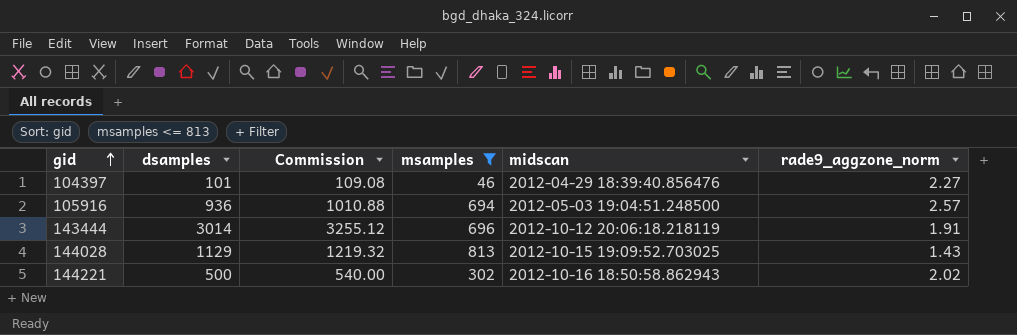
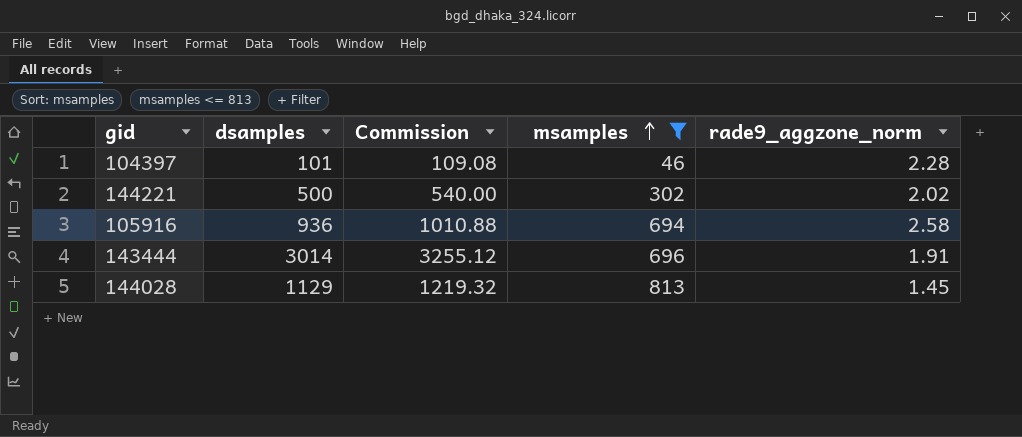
row order: gid ascending -> msamples ascending
column midscan | position: 5 -> none
104397 | rade9_aggzone_norm: 2.27 -> 2.28
105916 | rade9_aggzone_norm: 2.57 -> 2.58
144028 | rade9_aggzone_norm: 1.43 -> 1.45

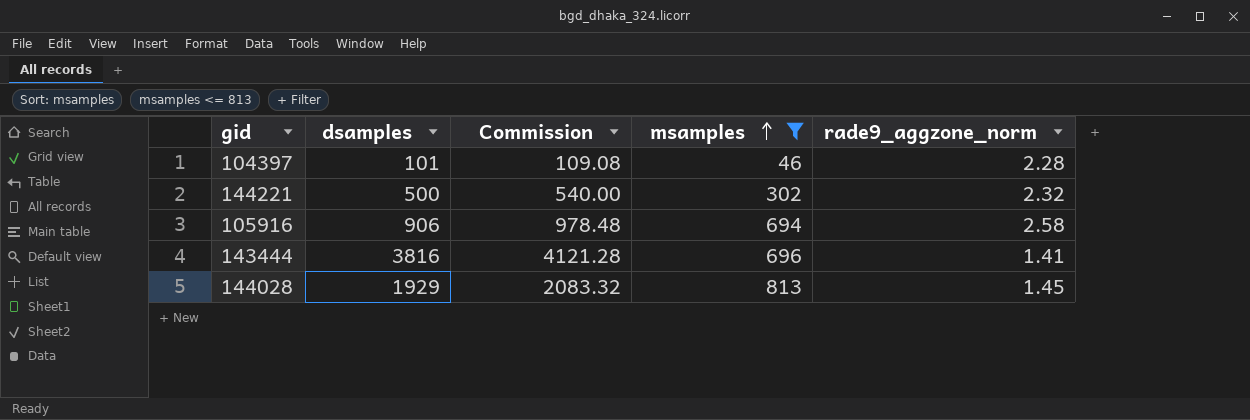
144221 | rade9_aggzone_norm: 2.02 -> 2.32
105916 | dsamples: 936 -> 906
105916 | Commission: 1010.88 -> 978.48
143444 | dsamples: 3014 -> 3816
143444 | Commission: 3255.12 -> 4121.28
143444 | rade9_aggzone_norm: 1.91 -> 1.41
144028 | dsamples: 1129 -> 1929
144028 | Commission: 1219.32 -> 2083.32

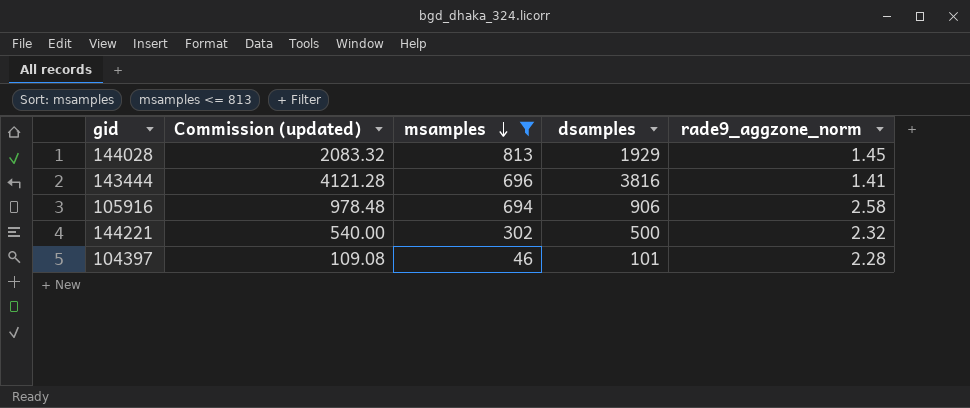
row order: msamples ascending -> msamples descending
column name: Commission -> Commission (updated)
column dsamples | position: 2 -> 4

